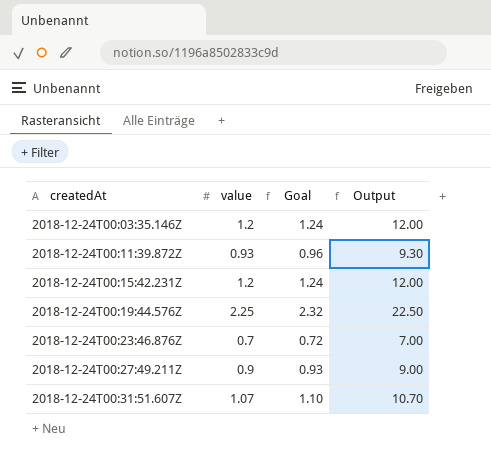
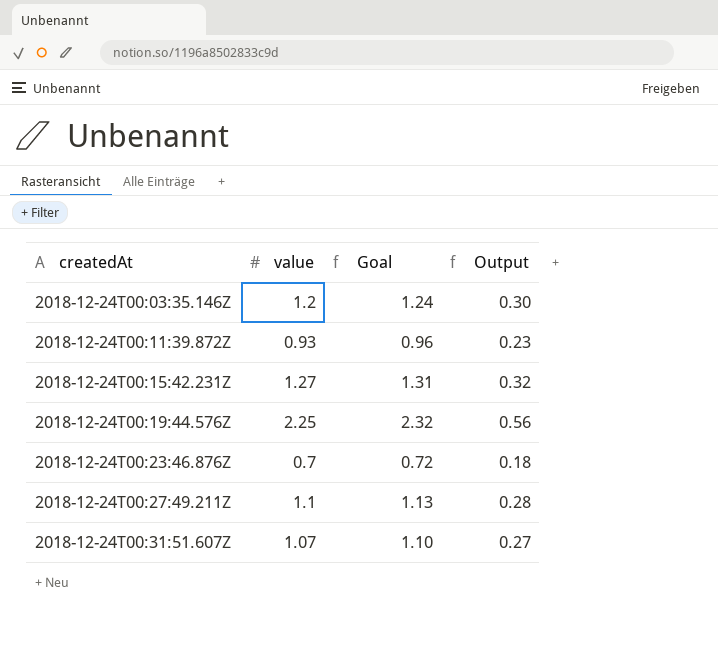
column Output | formula: [value] * 10 -> [value] * 0.25
2018-12-24T00:15:42.231Z | value: 1.2 -> 1.27
2018-12-24T00:15:42.231Z | Goal: 1.24 -> 1.31
2018-12-24T00:27:49.211Z | value: 0.9 -> 1.1
2018-12-24T00:27:49.211Z | Goal: 0.93 -> 1.13

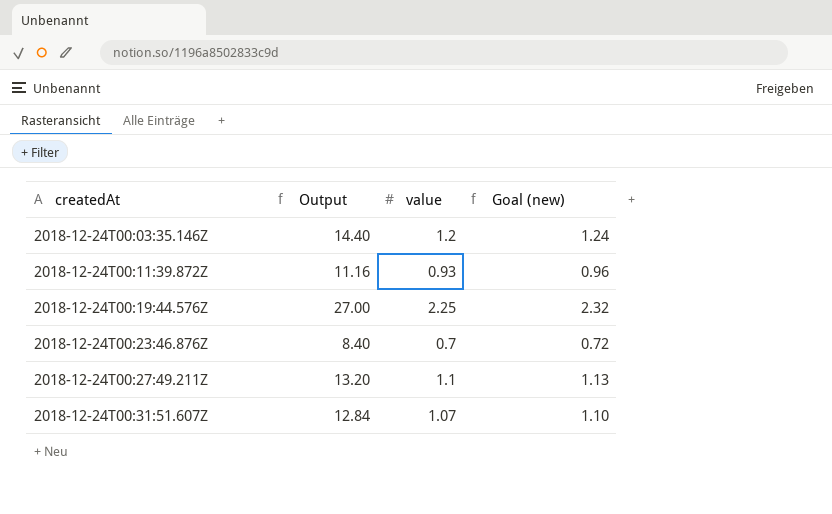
column Output | formula: [value] * 0.25 -> [value] * 12
column Output | position: 4 -> 2
column name: Goal -> Goal (new)
row 2018-12-24T00:15:42.231Z: 1.27 | 1.31 | 0.32 -> none

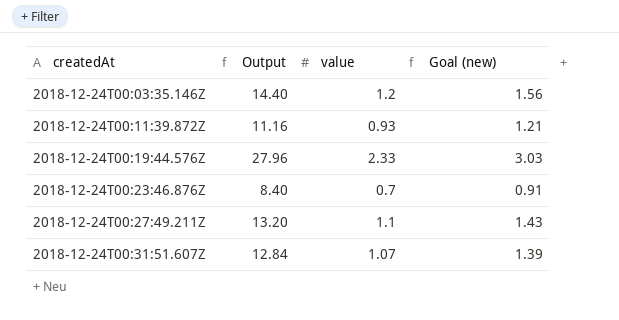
column Goal (new) | formula: [value] * 1.03 -> [value] * 1.3
2018-12-24T00:19:44.576Z | Output: 27.00 -> 27.96
2018-12-24T00:19:44.576Z | value: 2.25 -> 2.33

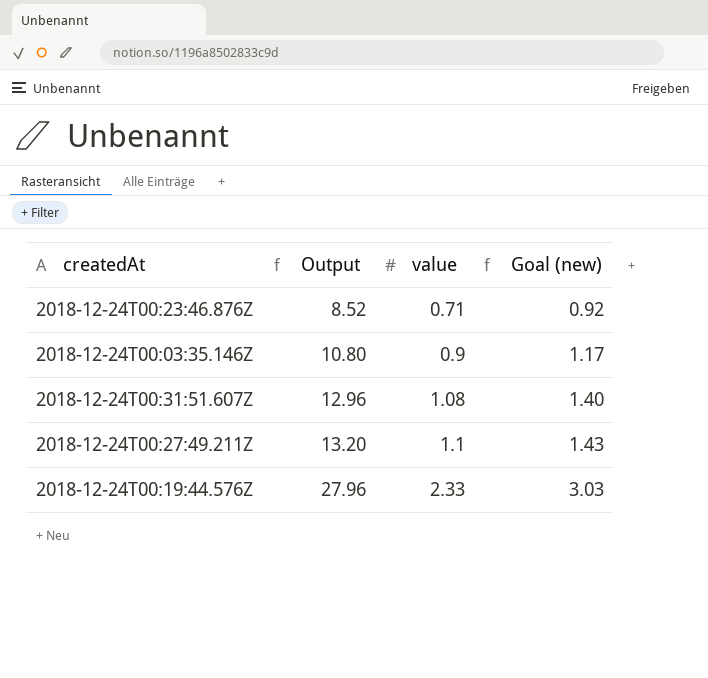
row order: createdAt ascending -> Output ascending
row 2018-12-24T00:11:39.872Z: 11.16 | 0.93 | 1.21 -> none
2018-12-24T00:23:46.876Z | Output: 8.40 -> 8.52
2018-12-24T00:23:46.876Z | value: 0.7 -> 0.71
2018-12-24T00:23:46.876Z | Goal (new): 0.91 -> 0.92
2018-12-24T00:03:35.146Z | Output: 14.40 -> 10.80
2018-12-24T00:03:35.146Z | value: 1.2 -> 0.9
2018-12-24T00:03:35.146Z | Goal (new): 1.56 -> 1.17
2018-12-24T00:31:51.607Z | Output: 12.84 -> 12.96
2018-12-24T00:31:51.607Z | value: 1.07 -> 1.08
2018-12-24T00:31:51.607Z | Goal (new): 1.39 -> 1.40

